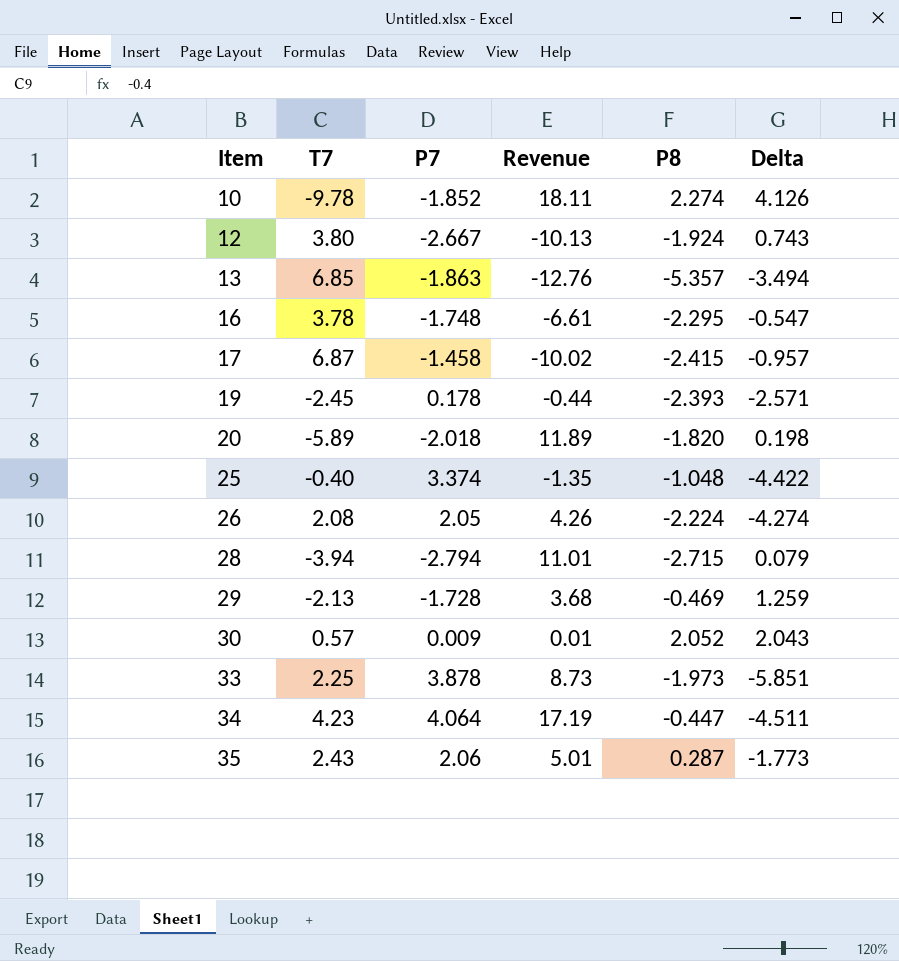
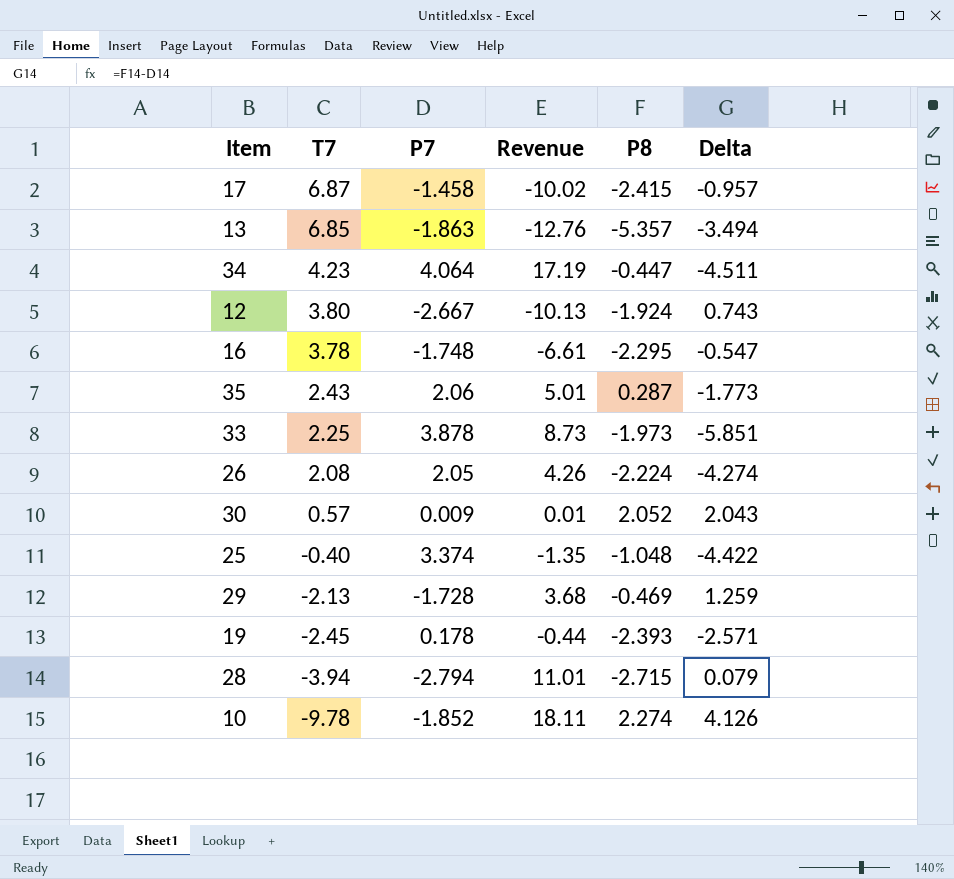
row order: Item ascending -> T7 descending
row 20: -5.89 | -2.018 | 11.89 | -1.820 | 0.198 -> none

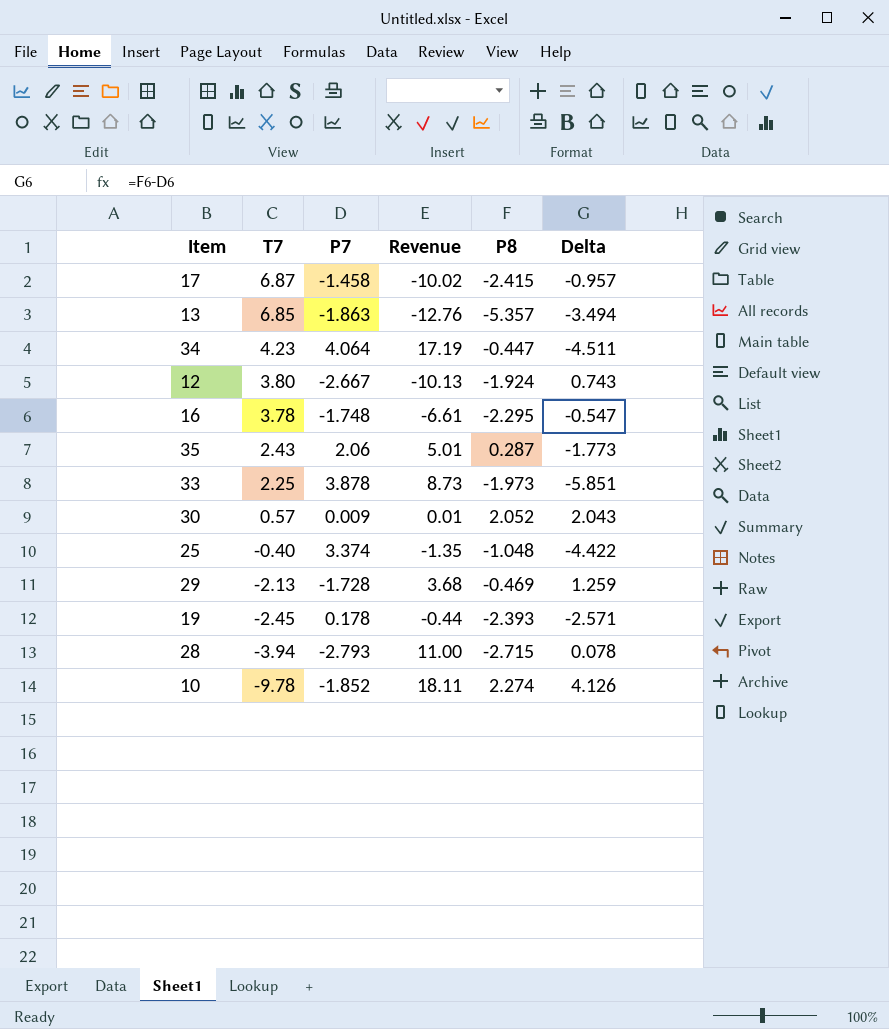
row 26: 2.08 | 2.05 | 4.26 | -2.224 | -4.274 -> none
28 | P7: -2.794 -> -2.793
28 | Revenue: 11.01 -> 11.00
28 | Delta: 0.079 -> 0.078

